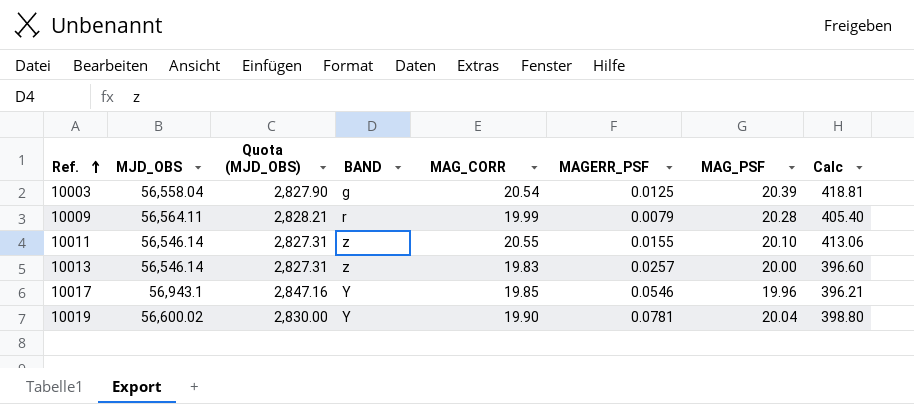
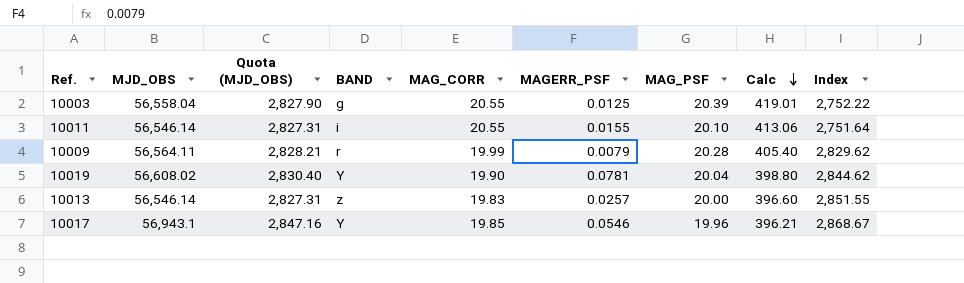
row order: Ref. ascending -> Calc descending
column Index | formula: none -> [MJD_OBS] / [MAG_CORR]
10003 | MAG_CORR: 20.54 -> 20.55
10003 | Calc: 418.81 -> 419.01
10011 | BAND: z -> i
10019 | MJD_OBS: 56,600.02 -> 56,608.02
10019 | Quota (MJD_OBS): 2,830.00 -> 2,830.40

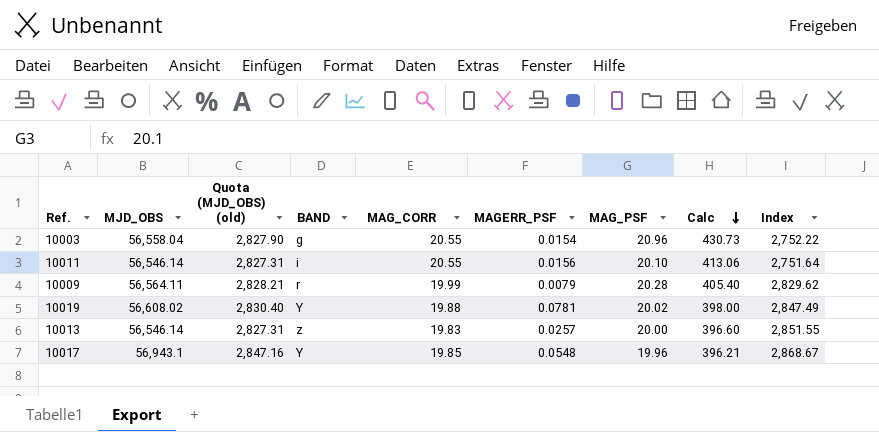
column name: Quota (MJD_OBS) -> Quota (MJD_OBS) (old)
10003 | MAGERR_PSF: 0.0125 -> 0.0154
10003 | MAG_PSF: 20.39 -> 20.96
10003 | Calc: 419.01 -> 430.73
10011 | MAGERR_PSF: 0.0155 -> 0.0156
10019 | MAG_CORR: 19.90 -> 19.88
10019 | MAG_PSF: 20.04 -> 20.02
10019 | Calc: 398.80 -> 398.00
10019 | Index: 2,844.62 -> 2,847.49
10017 | MAGERR_PSF: 0.0546 -> 0.0548

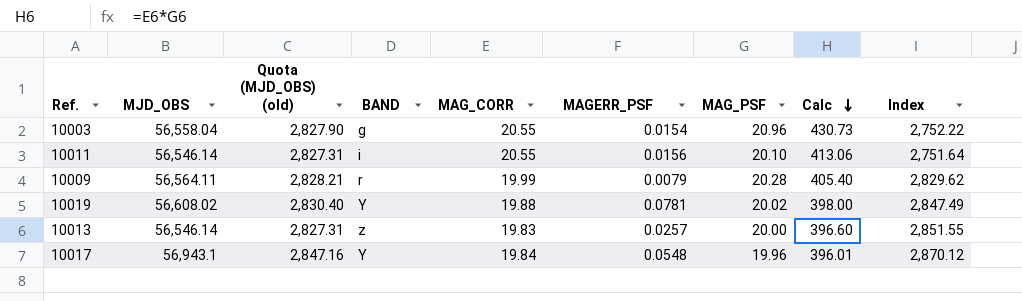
10017 | MAG_CORR: 19.85 -> 19.84
10017 | Calc: 396.21 -> 396.01
10017 | Index: 2,868.67 -> 2,870.12

